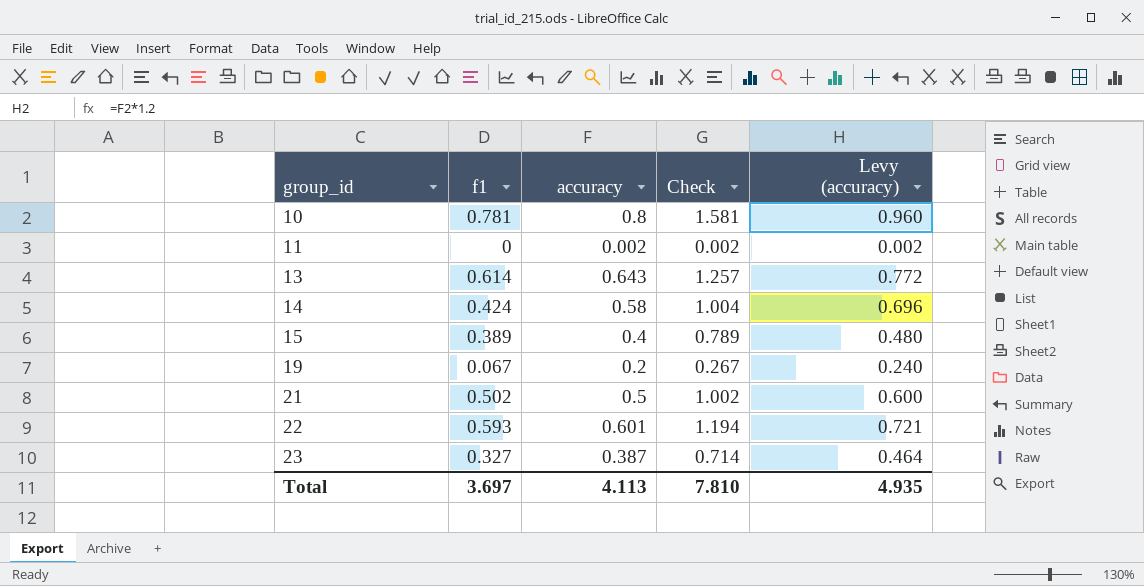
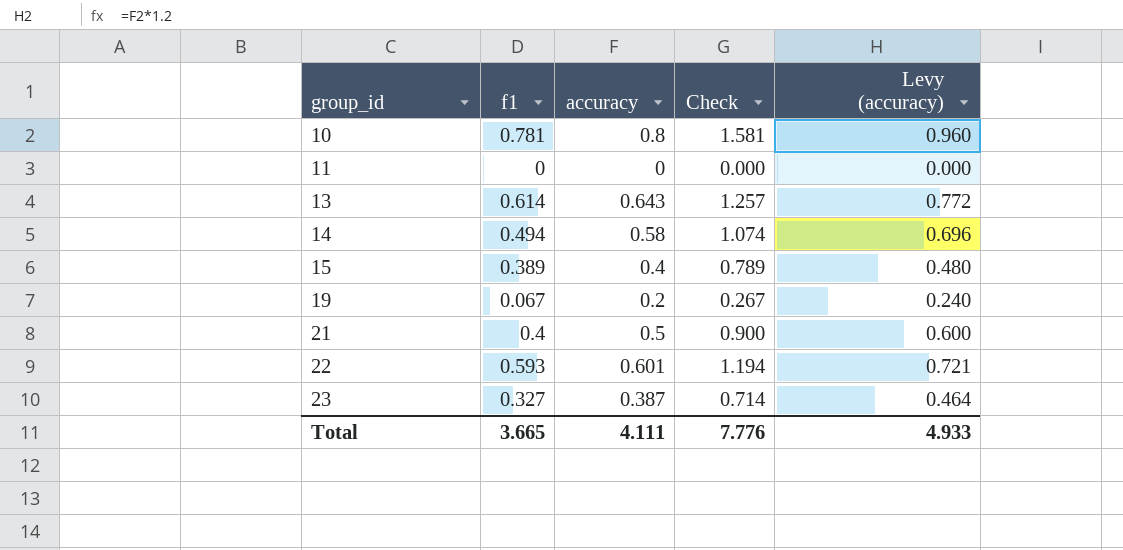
11 | accuracy: 0.002 -> 0
11 | Check: 0.002 -> 0.000
11 | Levy (accuracy): 0.002 -> 0.000
14 | f1: 0.424 -> 0.494
14 | Check: 1.004 -> 1.074
21 | f1: 0.502 -> 0.4
21 | Check: 1.002 -> 0.900
Total | f1: 3.697 -> 3.665
Total | accuracy: 4.113 -> 4.111
Total | Check: 7.810 -> 7.776
Total | Levy (accuracy): 4.935 -> 4.933

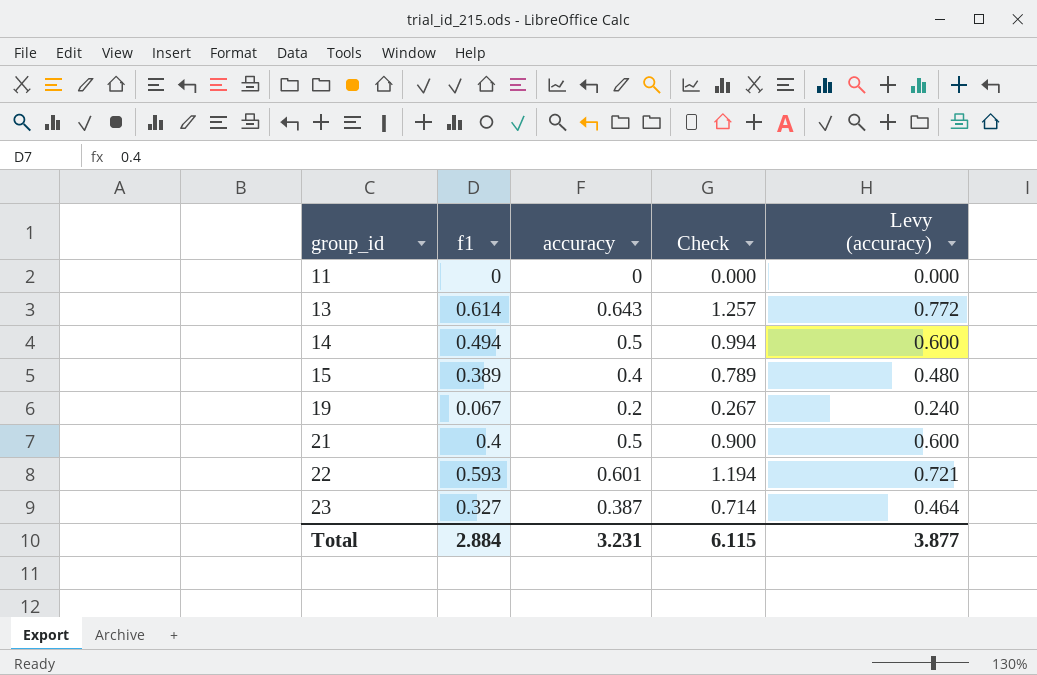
row 10: 0.781 | 0.8 | 1.581 | 0.960 -> none
14 | accuracy: 0.58 -> 0.5
14 | Check: 1.074 -> 0.994
14 | Levy (accuracy): 0.696 -> 0.600
Total | f1: 3.665 -> 2.884
Total | accuracy: 4.111 -> 3.231
Total | Check: 7.776 -> 6.115
Total | Levy (accuracy): 4.933 -> 3.877

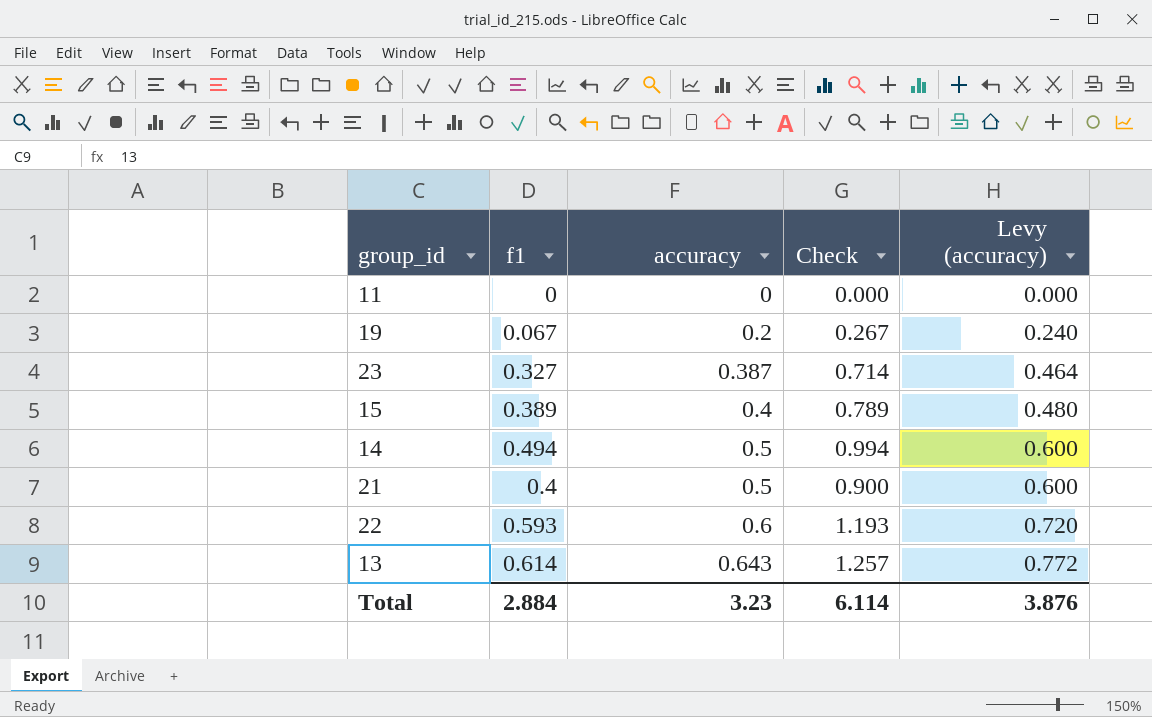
row order: group_id ascending -> accuracy ascending
22 | accuracy: 0.601 -> 0.6
22 | Check: 1.194 -> 1.193
22 | Levy (accuracy): 0.721 -> 0.720
Total | accuracy: 3.231 -> 3.23
Total | Check: 6.115 -> 6.114
Total | Levy (accuracy): 3.877 -> 3.876

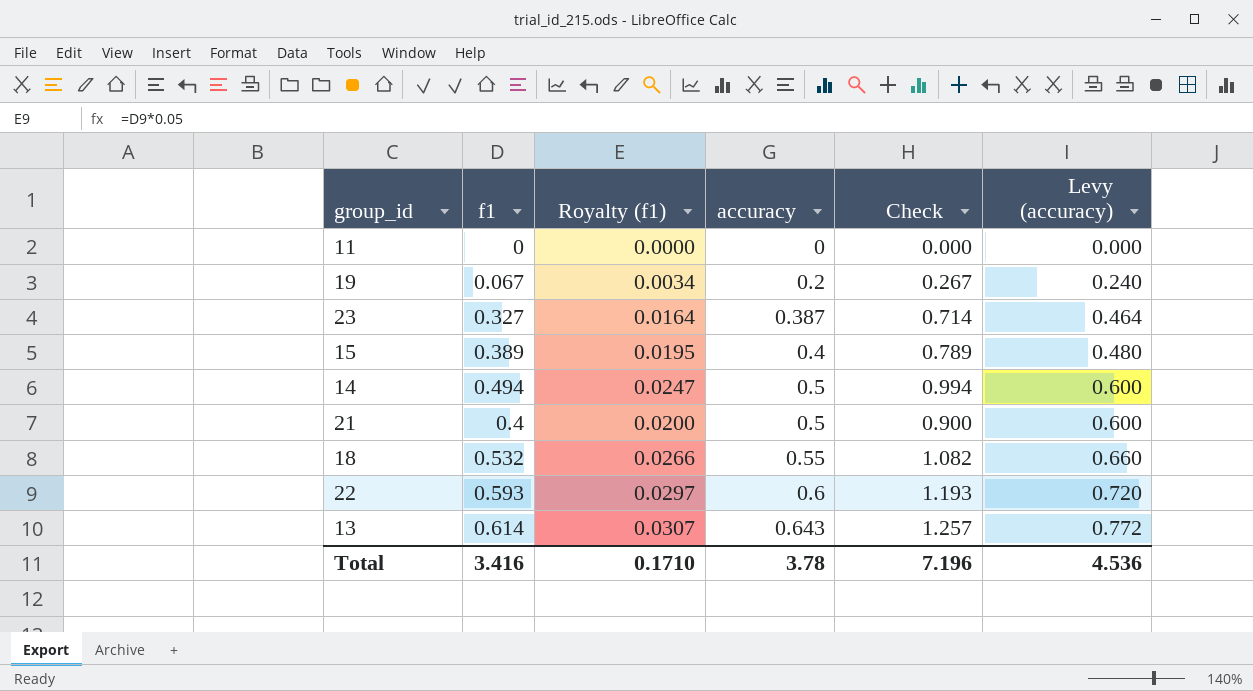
column Royalty (f1) | formula: none -> [f1] * 0.05
row 18: none -> 0.532 | 0.0266 | 0.55 | 1.082 | 0.660
Total | f1: 2.884 -> 3.416
Total | accuracy: 3.23 -> 3.78
Total | Check: 6.114 -> 7.196
Total | Levy (accuracy): 3.876 -> 4.536

